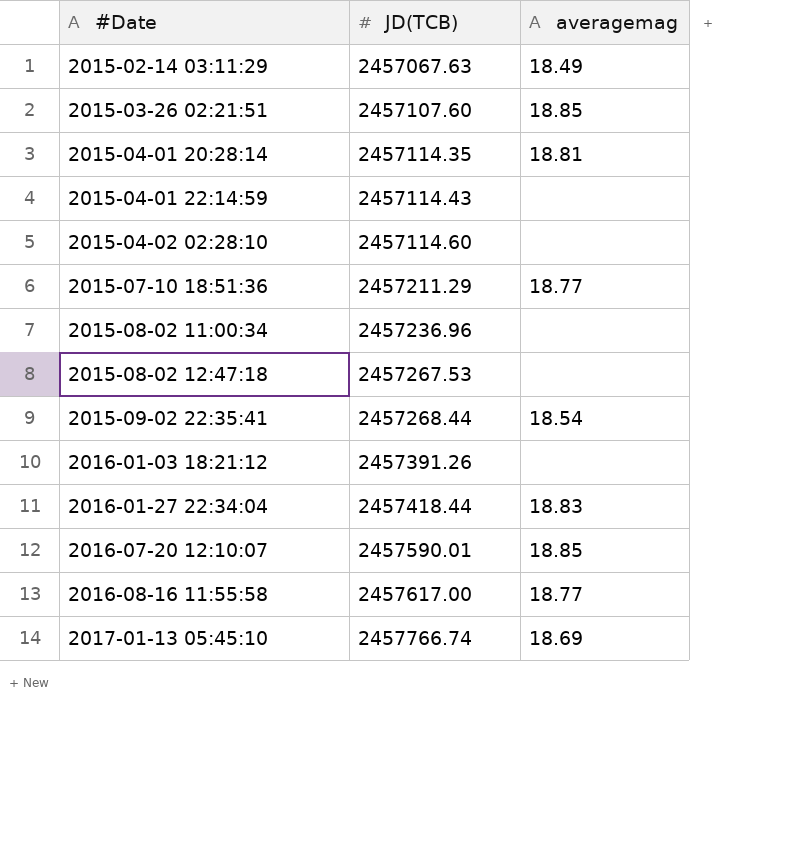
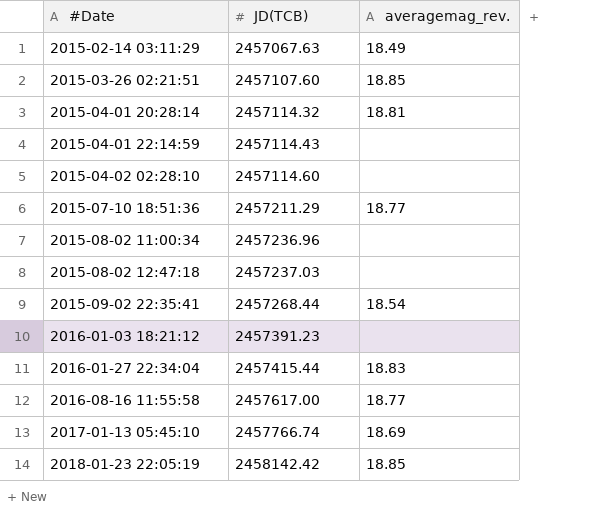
column name: averagemag -> averagemag_rev.
row 2016-07-20 12:10:07: 2457590.01 | 18.85 -> none
2015-04-01 20:28:14 | JD(TCB): 2457114.35 -> 2457114.32
2015-08-02 12:47:18 | JD(TCB): 2457267.53 -> 2457237.03
2016-01-03 18:21:12 | JD(TCB): 2457391.26 -> 2457391.23
2016-01-27 22:34:04 | JD(TCB): 2457418.44 -> 2457415.44
row 2018-01-23 22:05:19: none -> 2458142.42 | 18.85

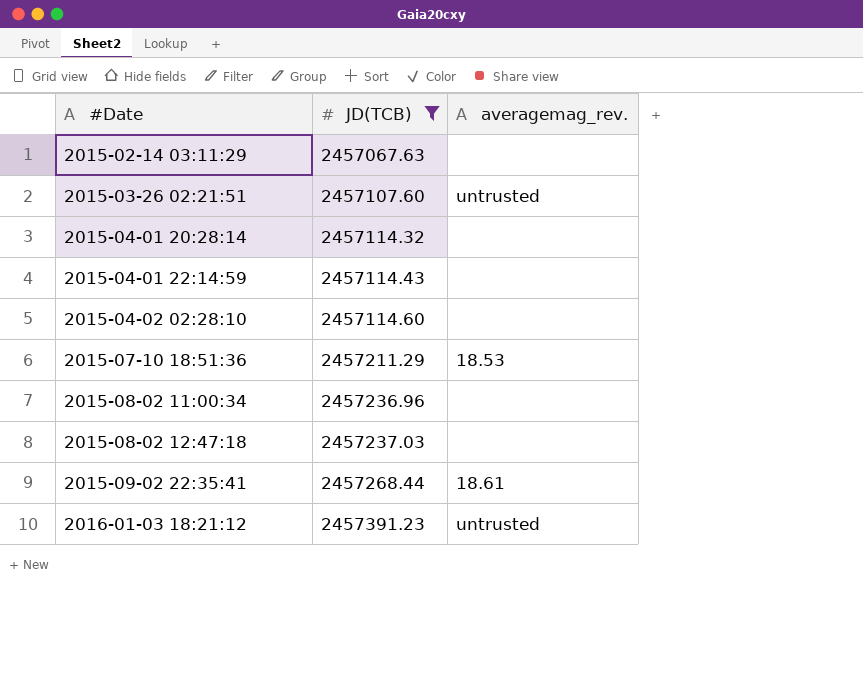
filter: none -> JD(TCB) <= 2457391.23
2015-02-14 03:11:29 | averagemag_rev.: 18.49 -> none
2015-03-26 02:21:51 | averagemag_rev.: 18.85 -> untrusted
2015-04-01 20:28:14 | averagemag_rev.: 18.81 -> none
2015-07-10 18:51:36 | averagemag_rev.: 18.77 -> 18.53
2015-09-02 22:35:41 | averagemag_rev.: 18.54 -> 18.61
2016-01-03 18:21:12 | averagemag_rev.: none -> untrusted

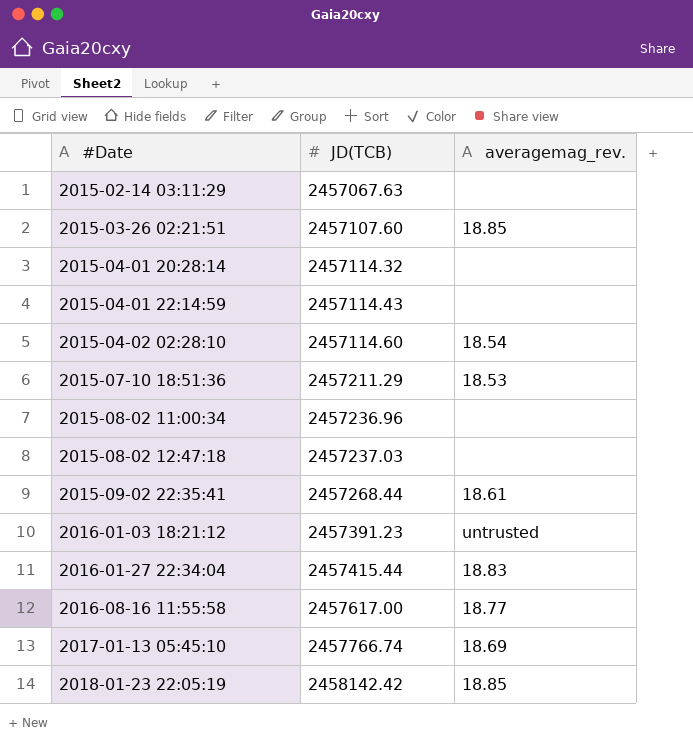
filter: JD(TCB) <= 2457391.23 -> none
2015-03-26 02:21:51 | averagemag_rev.: untrusted -> 18.85
2015-04-02 02:28:10 | averagemag_rev.: none -> 18.54

